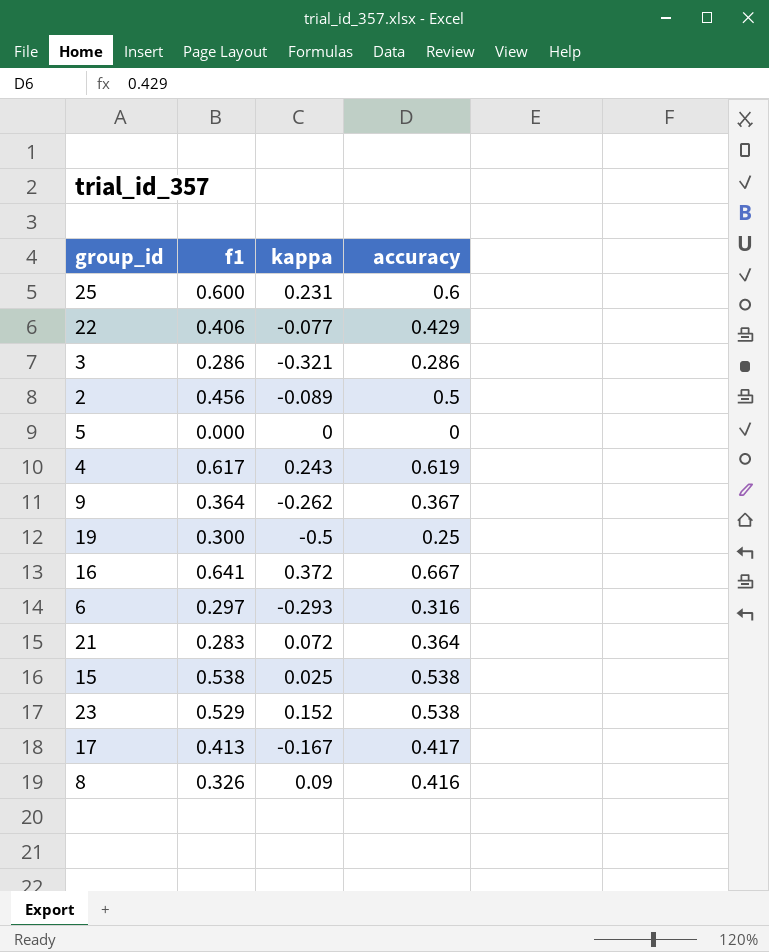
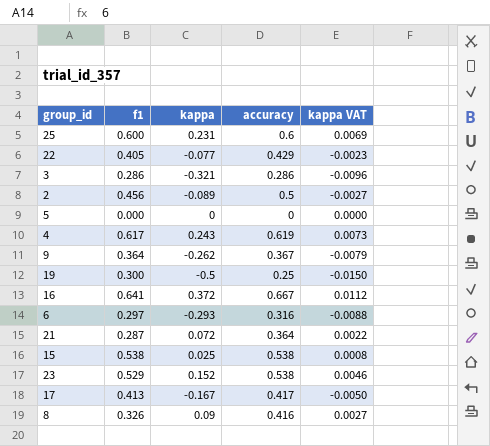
column kappa VAT | formula: none -> [kappa] * 0.03
22 | f1: 0.406 -> 0.405
21 | f1: 0.283 -> 0.287

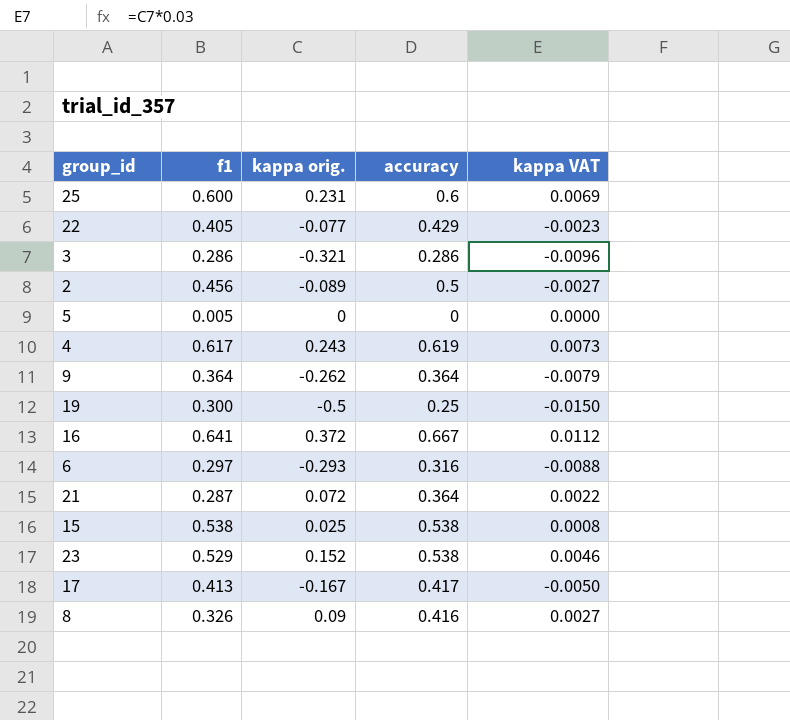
column name: kappa -> kappa orig.
5 | f1: 0.000 -> 0.005
9 | accuracy: 0.367 -> 0.364

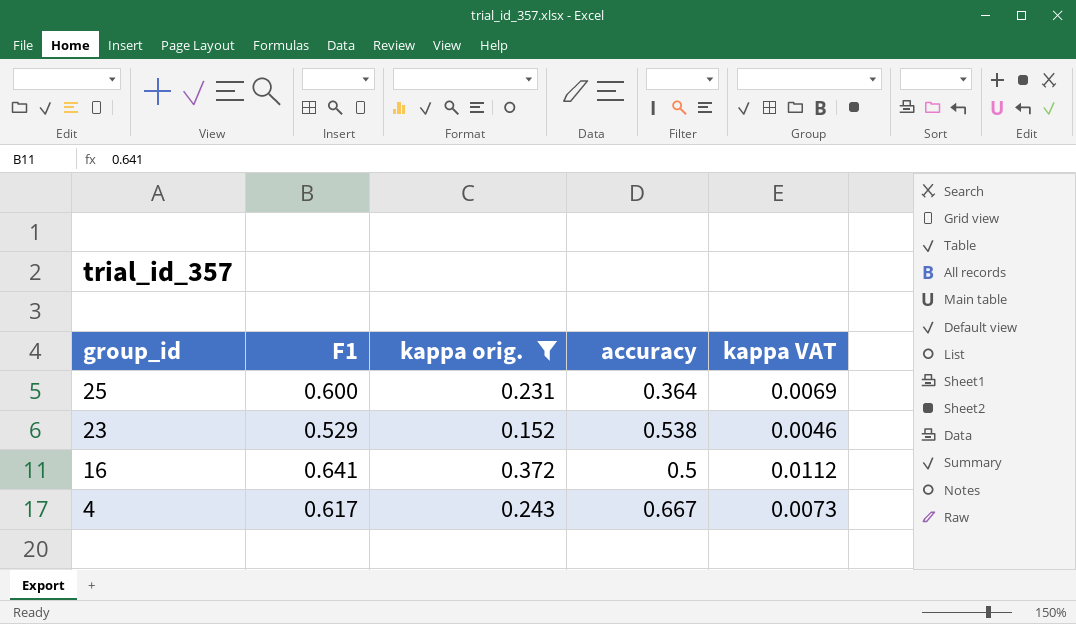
filter: none -> kappa orig. >= 0.152
row order: none -> group_id descending
column name: f1 -> F1
25 | accuracy: 0.6 -> 0.364
16 | accuracy: 0.667 -> 0.5
4 | accuracy: 0.619 -> 0.667

